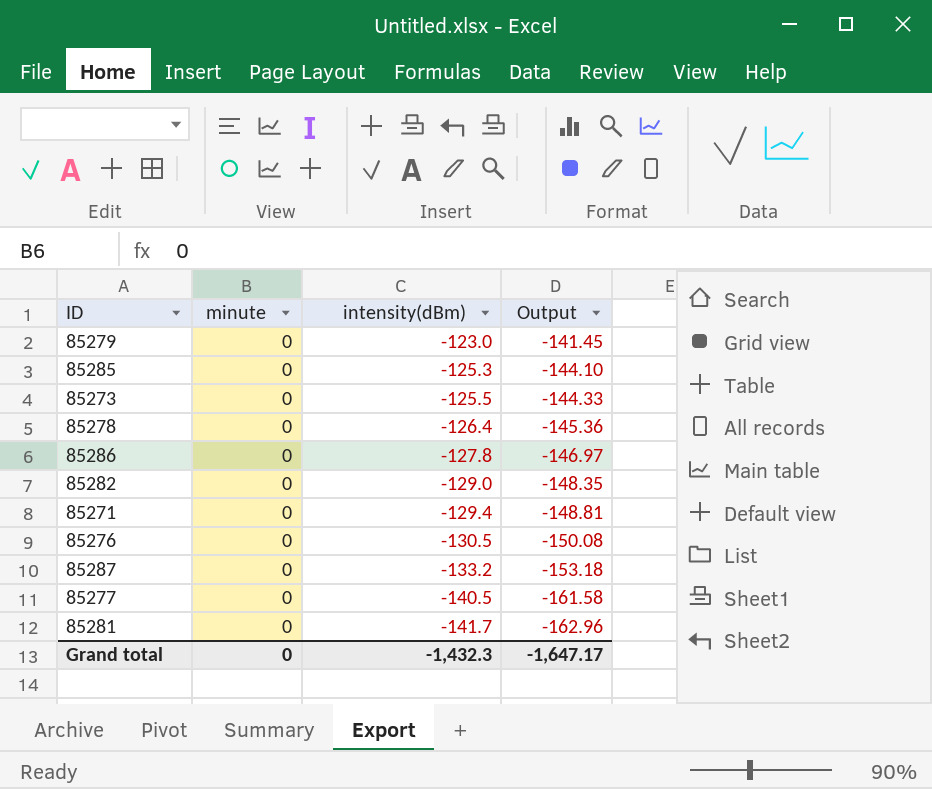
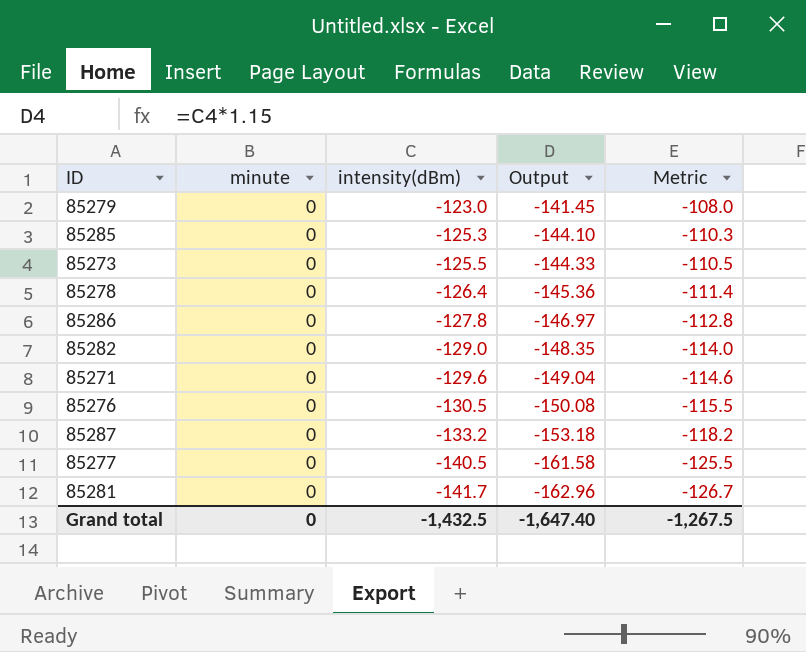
column Metric | formula: none -> [intensity(dBm)] + 15
85271 | intensity(dBm): -129.4 -> -129.6
85271 | Output: -148.81 -> -149.04
Grand total | intensity(dBm): -1,432.3 -> -1,432.5
Grand total | Output: -1,647.17 -> -1,647.40

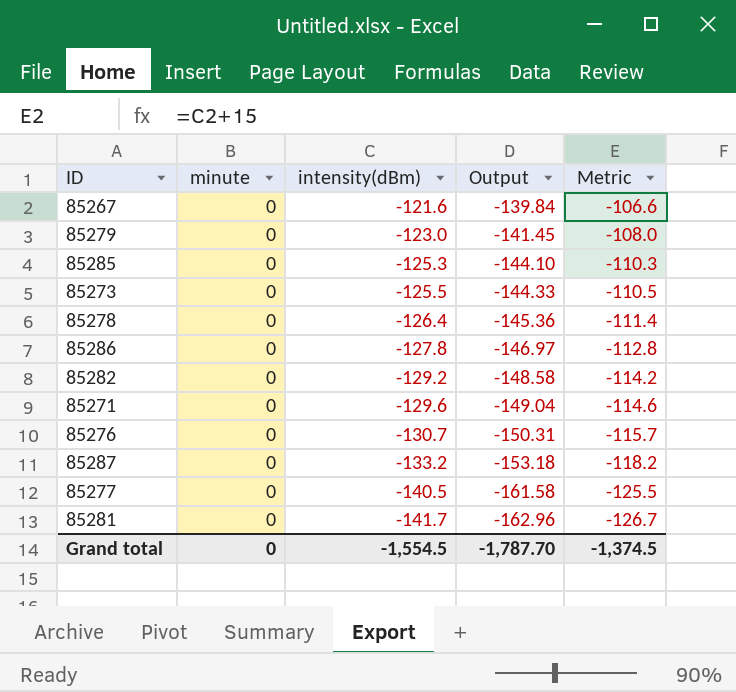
row 85267: none -> 0 | -121.6 | -139.84 | -106.6
85282 | intensity(dBm): -129.0 -> -129.2
85282 | Output: -148.35 -> -148.58
85282 | Metric: -114.0 -> -114.2
85276 | intensity(dBm): -130.5 -> -130.7
85276 | Output: -150.08 -> -150.31
85276 | Metric: -115.5 -> -115.7
Grand total | intensity(dBm): -1,432.5 -> -1,554.5
Grand total | Output: -1,647.40 -> -1,787.70
Grand total | Metric: -1,267.5 -> -1,374.5

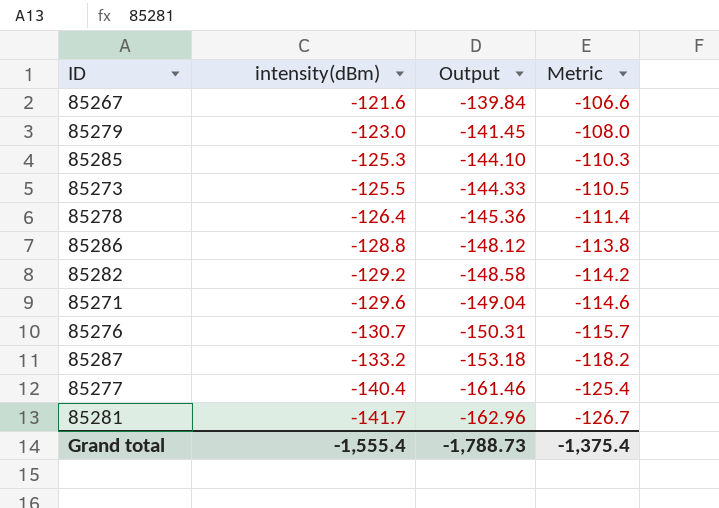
column minute | position: 2 -> none
85286 | intensity(dBm): -127.8 -> -128.8
85286 | Output: -146.97 -> -148.12
85286 | Metric: -112.8 -> -113.8
85277 | intensity(dBm): -140.5 -> -140.4
85277 | Output: -161.58 -> -161.46
85277 | Metric: -125.5 -> -125.4
Grand total | intensity(dBm): -1,554.5 -> -1,555.4
Grand total | Output: -1,787.70 -> -1,788.73
Grand total | Metric: -1,374.5 -> -1,375.4

